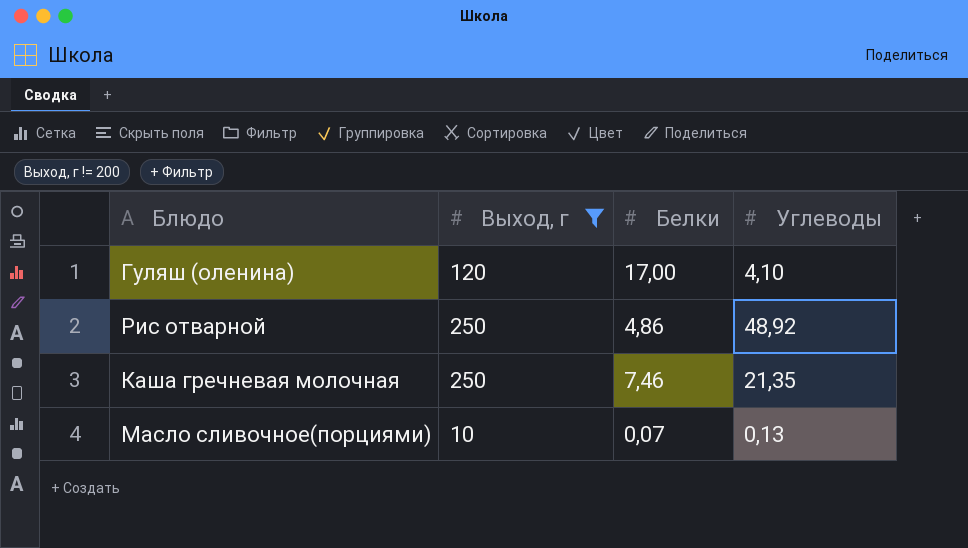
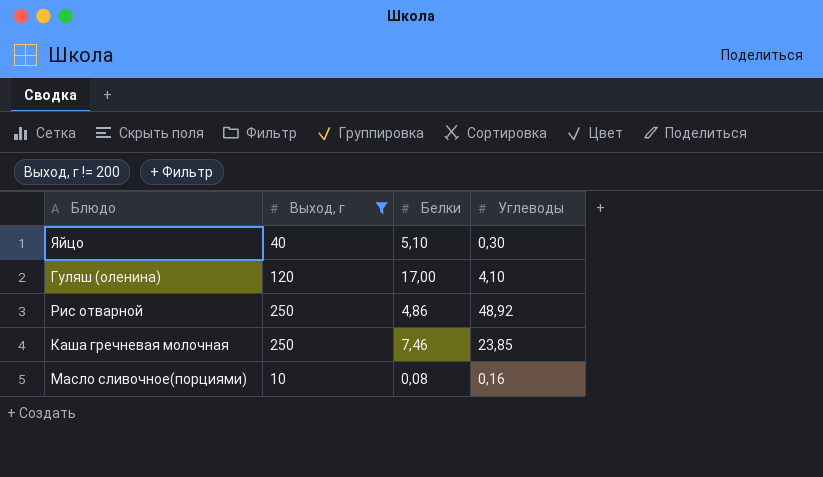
row Яйцо: none -> 40 | 5,10 | 0,30
Каша гречневая молочная | Углеводы: 21,35 -> 23,85
Масло сливочное(порциями) | Белки: 0,07 -> 0,08
Масло сливочное(порциями) | Углеводы: 0,13 -> 0,16

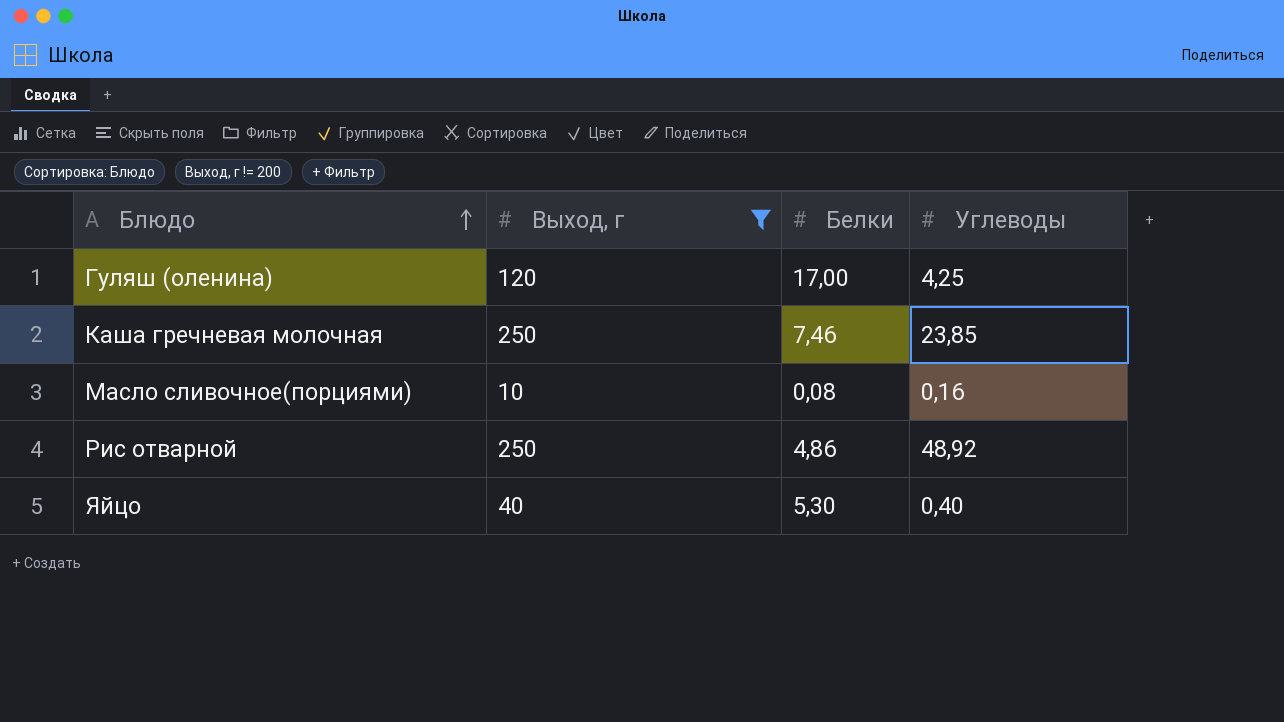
row order: none -> Блюдо ascending
Гуляш (оленина) | Углеводы: 4,10 -> 4,25
Яйцо | Белки: 5,10 -> 5,30
Яйцо | Углеводы: 0,30 -> 0,40

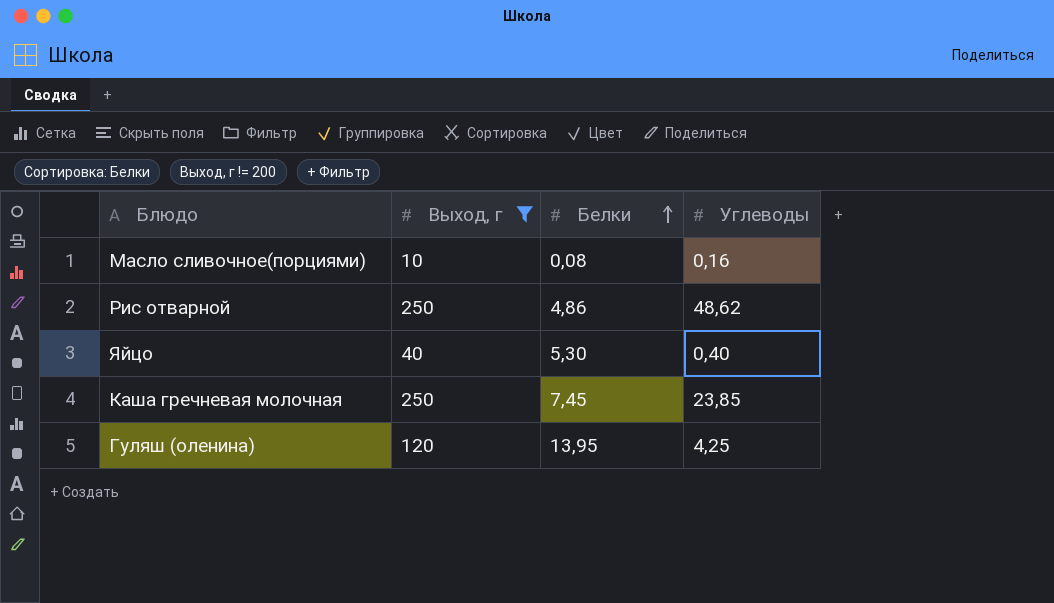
row order: Блюдо ascending -> Белки ascending
Рис отварной | Углеводы: 48,92 -> 48,62
Каша гречневая молочная | Белки: 7,46 -> 7,45
Гуляш (оленина) | Белки: 17,00 -> 13,95

